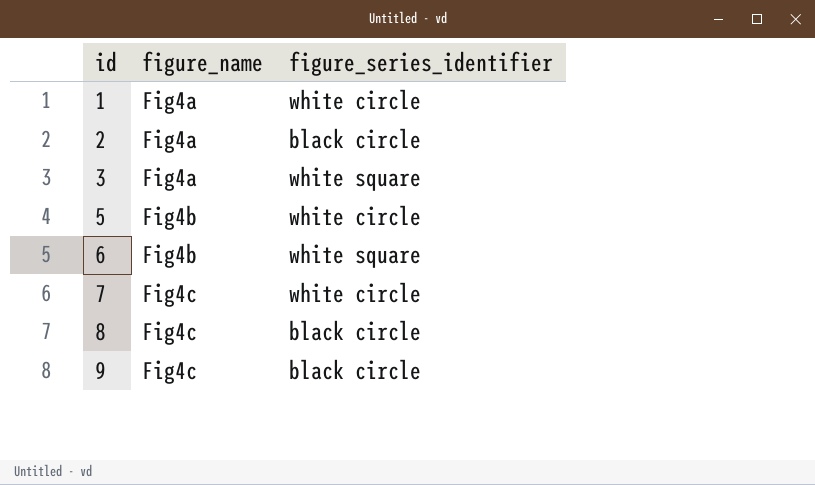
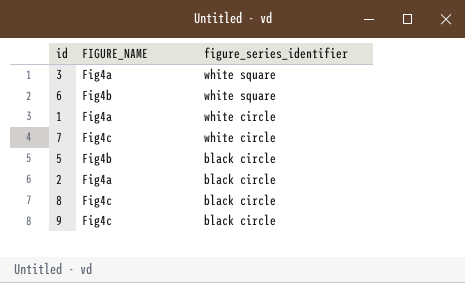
row order: id ascending -> figure_series_identifier descending
column name: figure_name -> FIGURE_NAME
5 | figure_series_identifier: white circle -> black circle

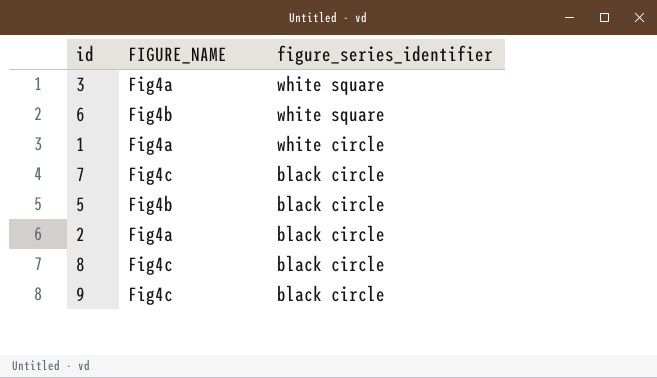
7 | figure_series_identifier: white circle -> black circle

